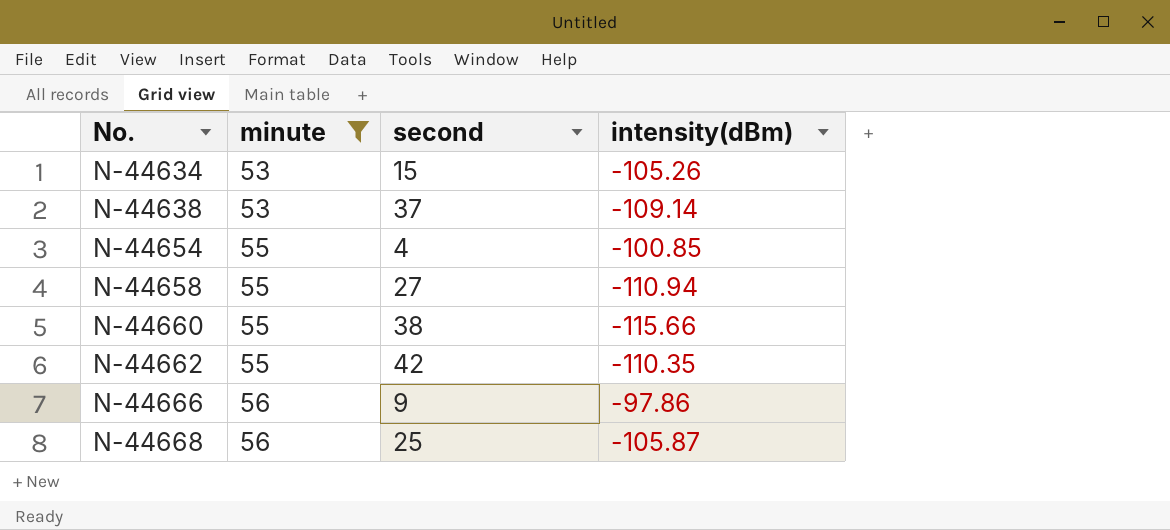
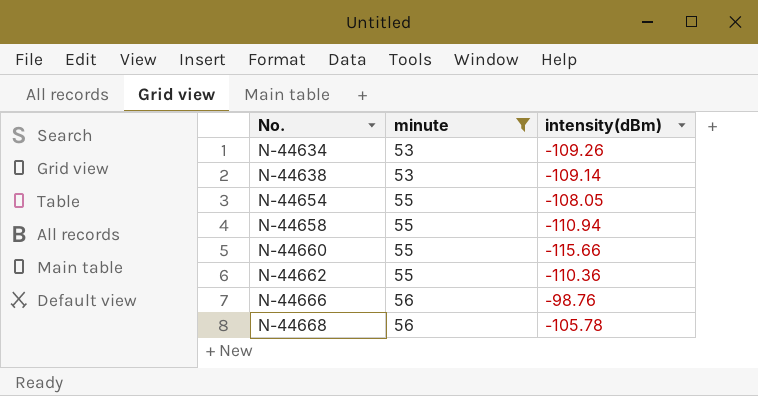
column second | position: 3 -> none
N-44634 | intensity(dBm): -105.26 -> -109.26
N-44654 | intensity(dBm): -100.85 -> -108.05
N-44662 | intensity(dBm): -110.35 -> -110.36
N-44666 | intensity(dBm): -97.86 -> -98.76
N-44668 | intensity(dBm): -105.87 -> -105.78

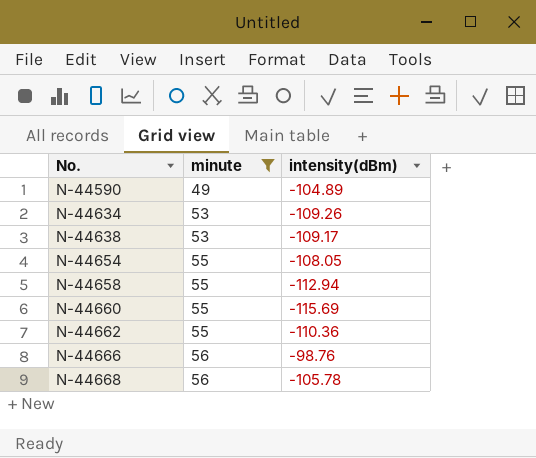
row N-44590: none -> 49 | -104.89
N-44638 | intensity(dBm): -109.14 -> -109.17
N-44658 | intensity(dBm): -110.94 -> -112.94
N-44660 | intensity(dBm): -115.66 -> -115.69

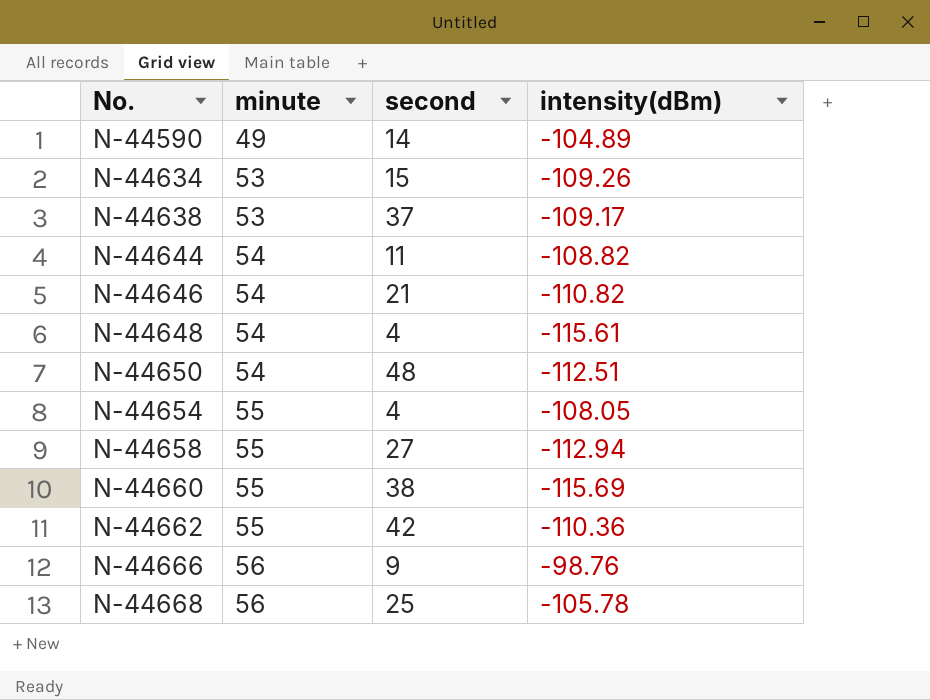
filter: minute != 54 -> none
column second | position: none -> 3

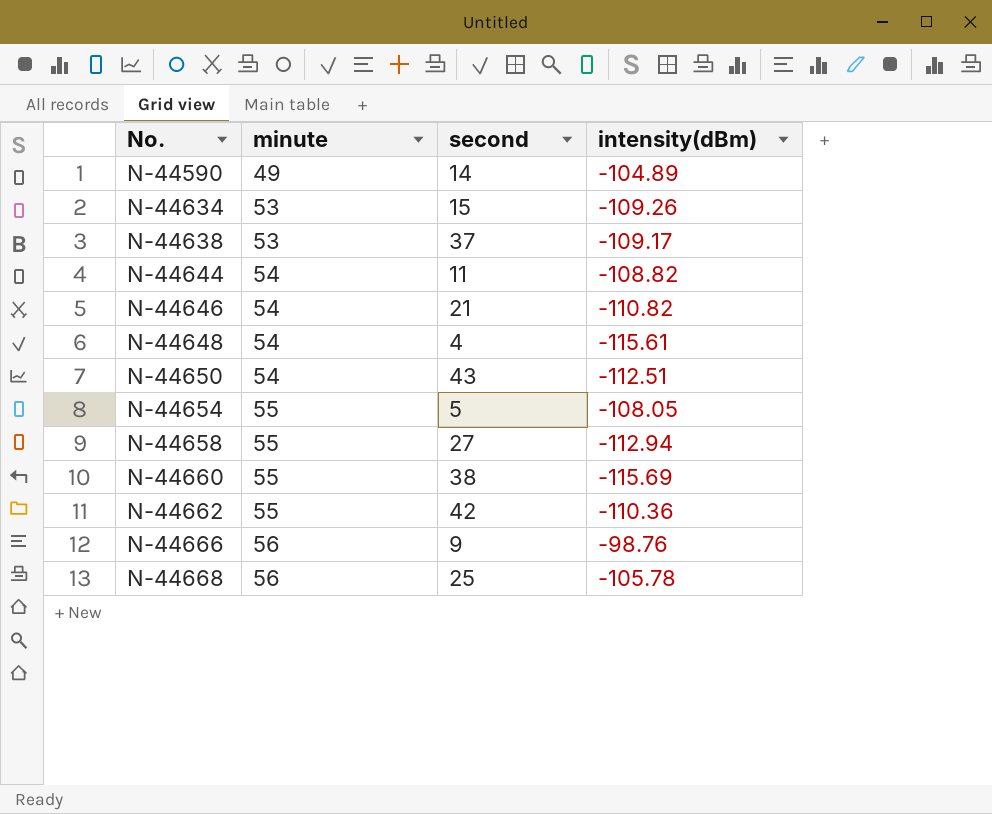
N-44650 | second: 48 -> 43
N-44654 | second: 4 -> 5

